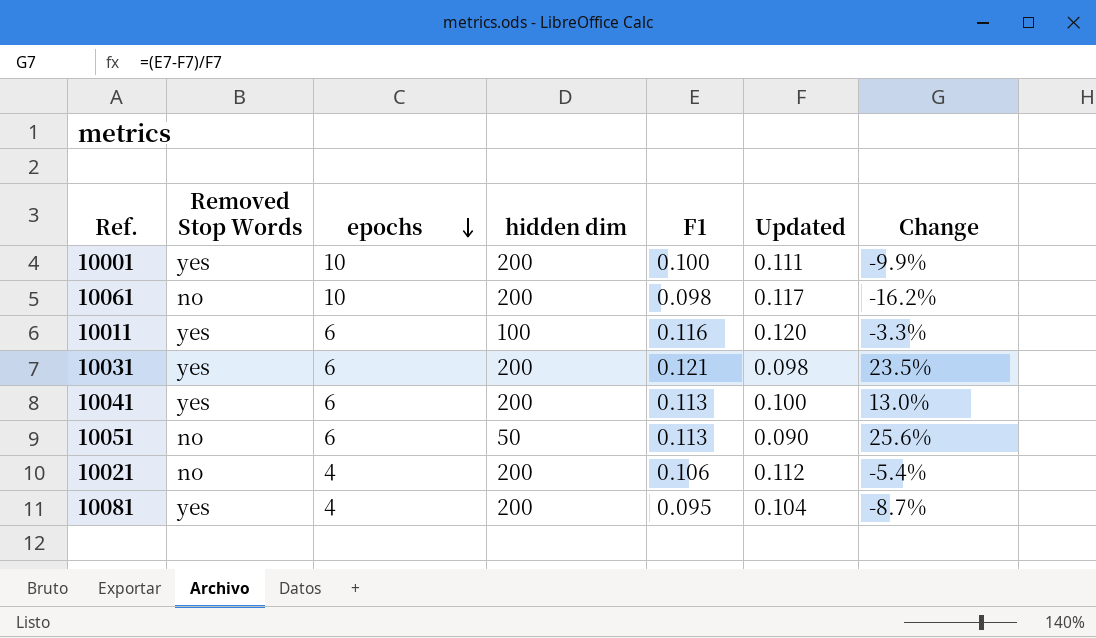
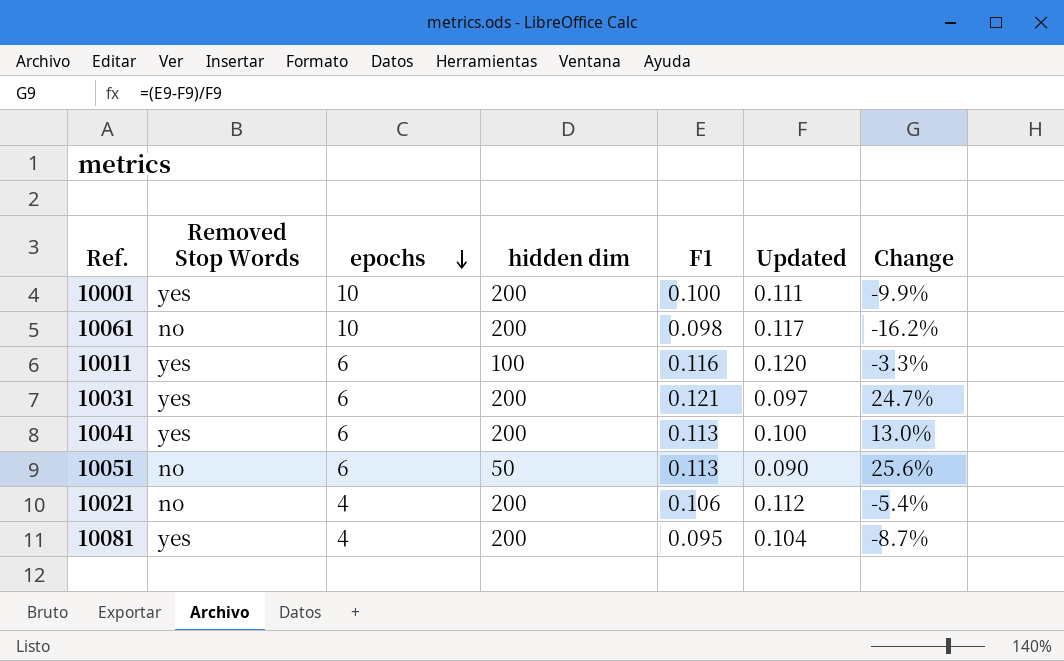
10031 | Updated: 0.098 -> 0.097
10031 | Change: 23.5% -> 24.7%

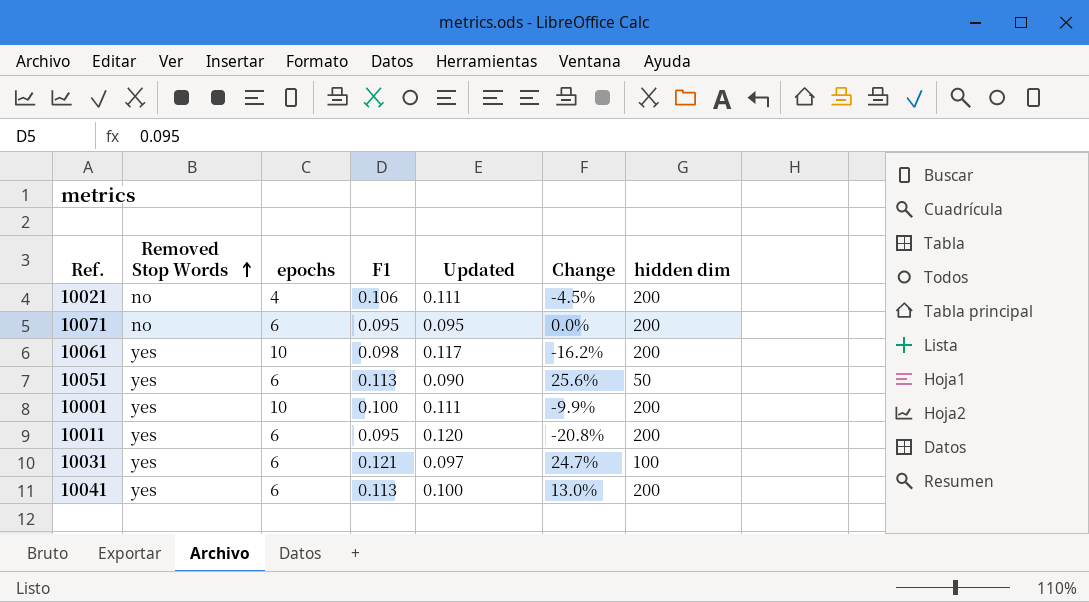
row order: epochs descending -> Removed Stop Words ascending
column hidden dim | position: 4 -> 7
row 10081: yes | 4 | 200 | 0.095 | 0.104 | -8.7% -> none
10021 | Updated: 0.112 -> 0.111
10021 | Change: -5.4% -> -4.5%
row 10071: none -> no | 6 | 0.095 | 0.095 | 0.0% | 200
10061 | Removed Stop Words: no -> yes
10051 | Removed Stop Words: no -> yes
10011 | F1: 0.116 -> 0.095
10011 | Change: -3.3% -> -20.8%
10011 | hidden dim: 100 -> 200
10031 | hidden dim: 200 -> 100

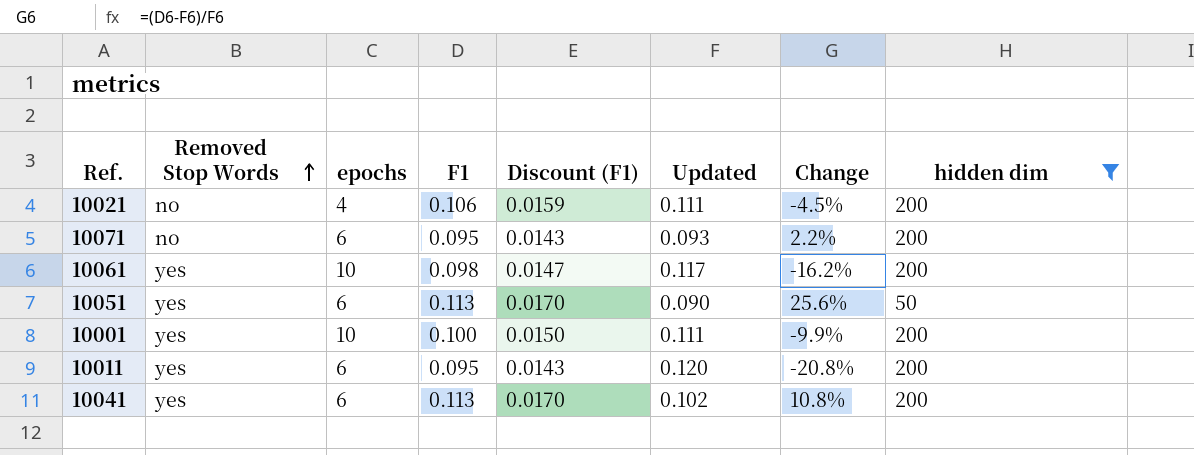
filter: none -> hidden dim != 100
column Discount (F1) | formula: none -> [F1] * 0.15
10071 | Updated: 0.095 -> 0.093
10071 | Change: 0.0% -> 2.2%
10041 | Updated: 0.100 -> 0.102
10041 | Change: 13.0% -> 10.8%

